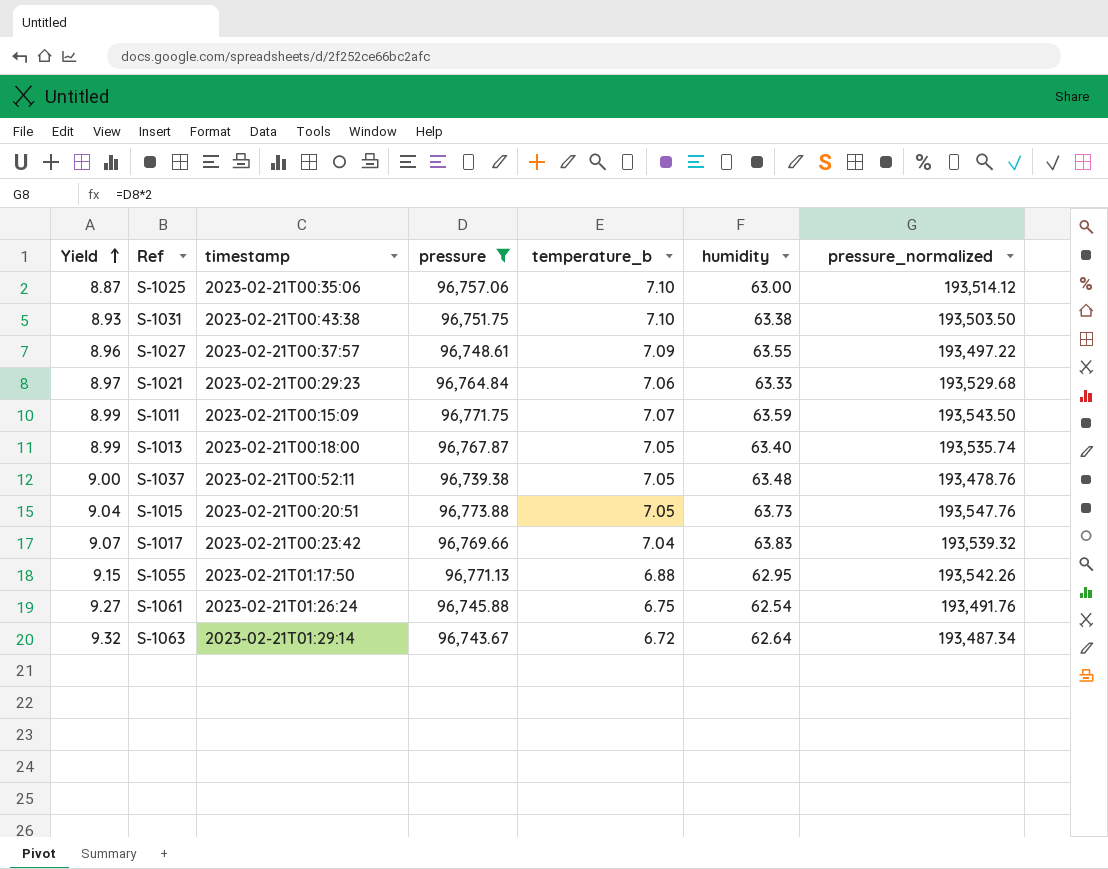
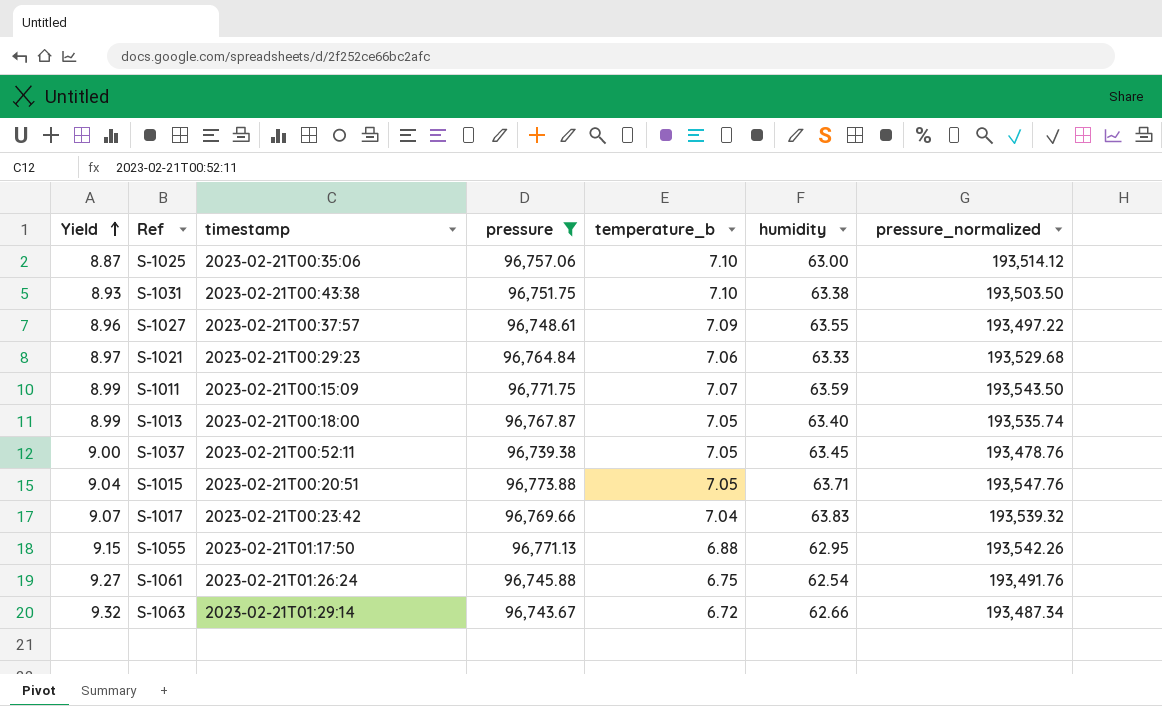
S-1037 | humidity: 63.48 -> 63.45
S-1015 | humidity: 63.73 -> 63.71
S-1063 | humidity: 62.64 -> 62.66

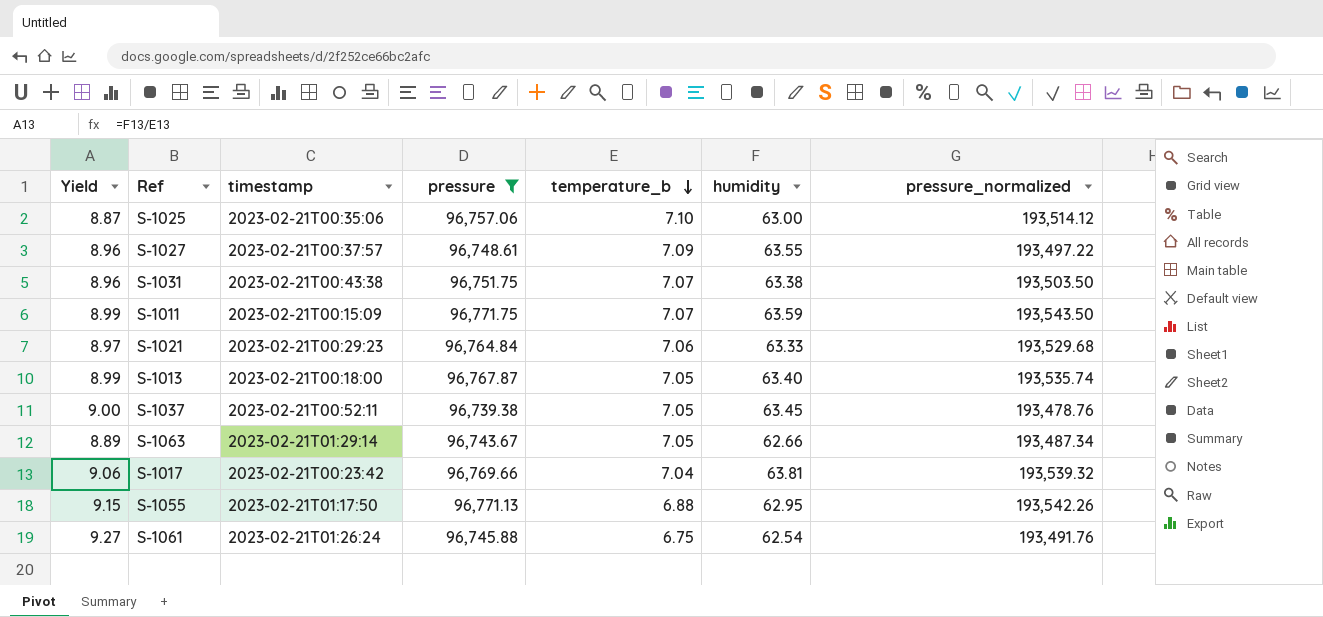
row order: Yield ascending -> temperature_b descending
row S-1015: 9.04 | 2023-02-21T00:20:51 | 96,773.88 | 7.05 | 63.71 | 193,547.76 -> none
S-1031 | Yield: 8.93 -> 8.96
S-1031 | temperature_b: 7.10 -> 7.07
S-1063 | Yield: 9.32 -> 8.89
S-1063 | temperature_b: 6.72 -> 7.05
S-1017 | Yield: 9.07 -> 9.06
S-1017 | humidity: 63.83 -> 63.81

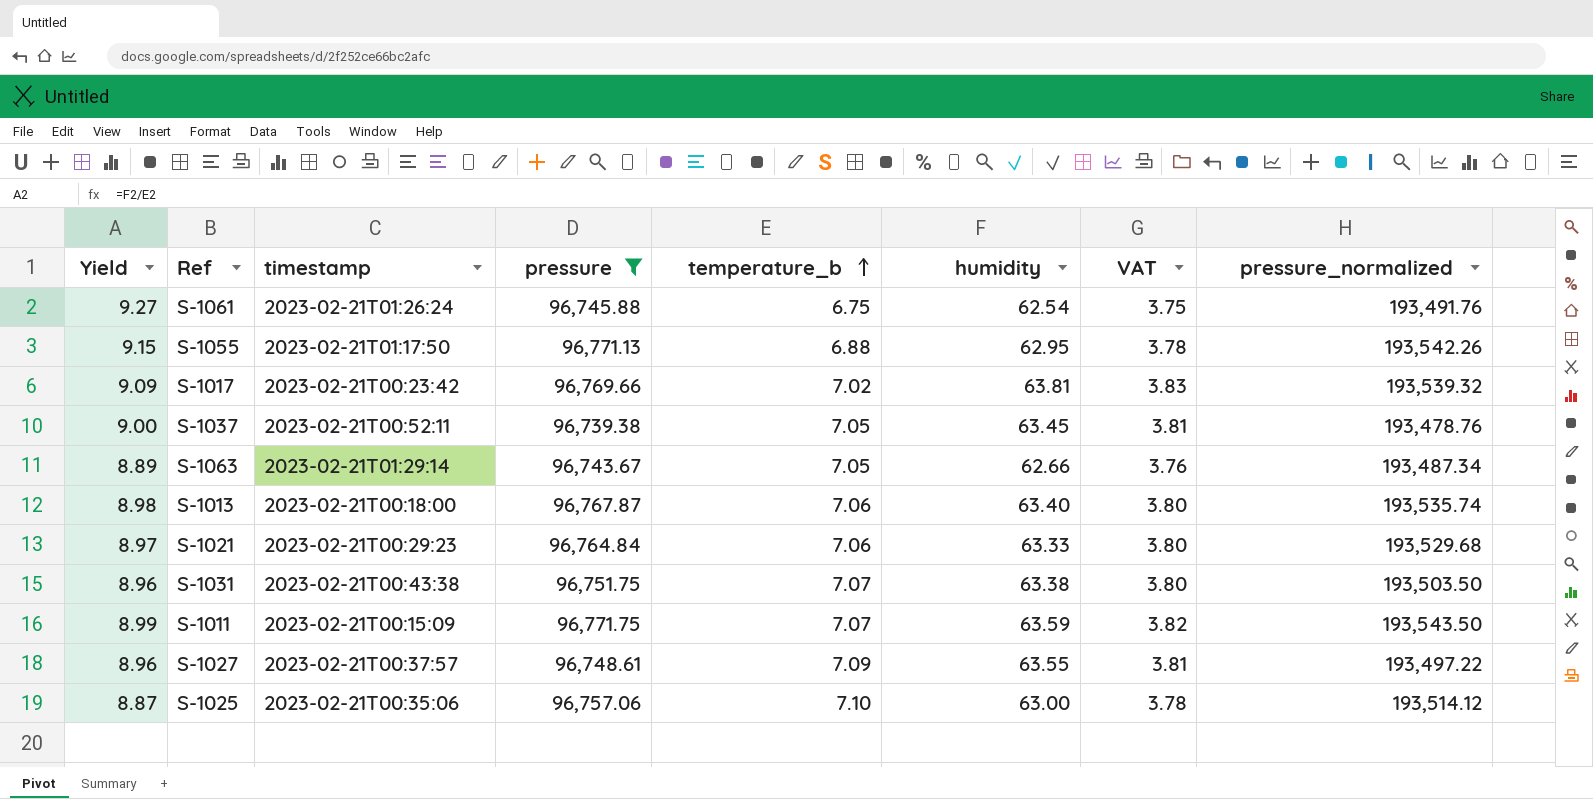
row order: temperature_b descending -> temperature_b ascending
column VAT | formula: none -> [humidity] * 0.06
S-1017 | Yield: 9.06 -> 9.09
S-1017 | temperature_b: 7.04 -> 7.02
S-1013 | Yield: 8.99 -> 8.98
S-1013 | temperature_b: 7.05 -> 7.06

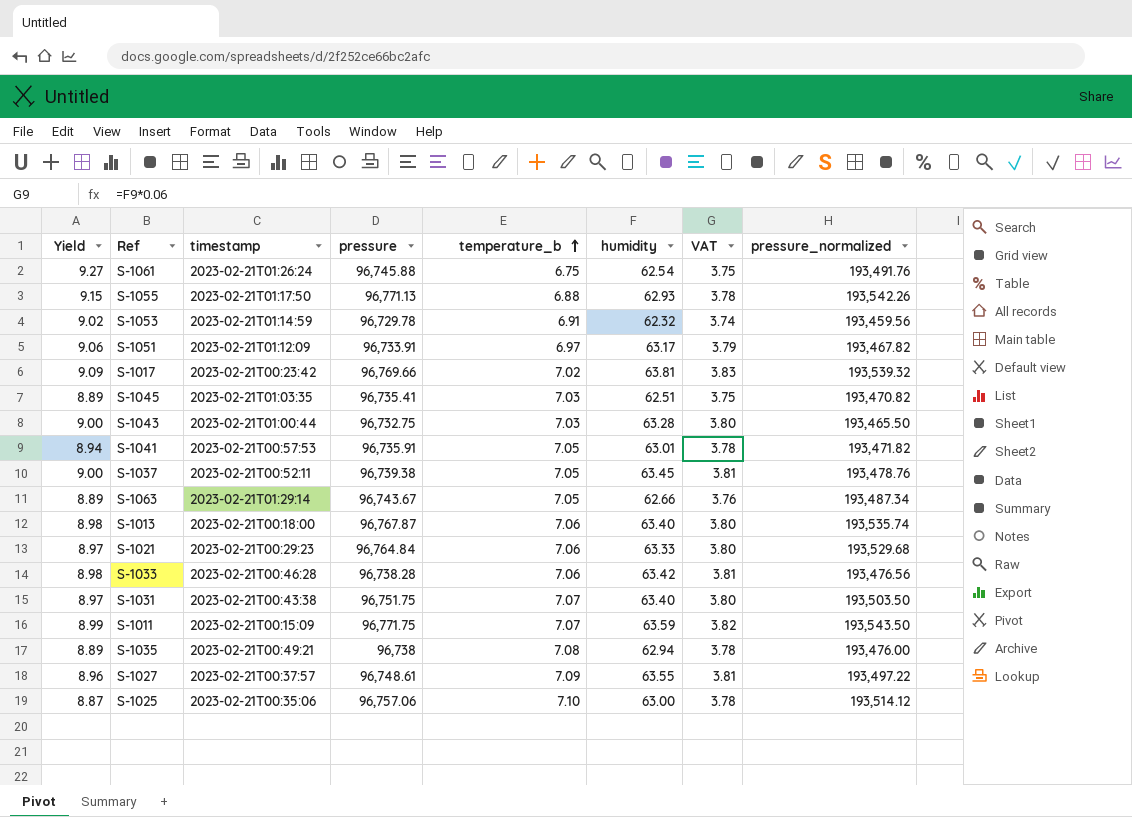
filter: pressure >= 96,739.38 -> none
S-1055 | humidity: 62.95 -> 62.93
S-1031 | Yield: 8.96 -> 8.97
S-1031 | humidity: 63.38 -> 63.40

